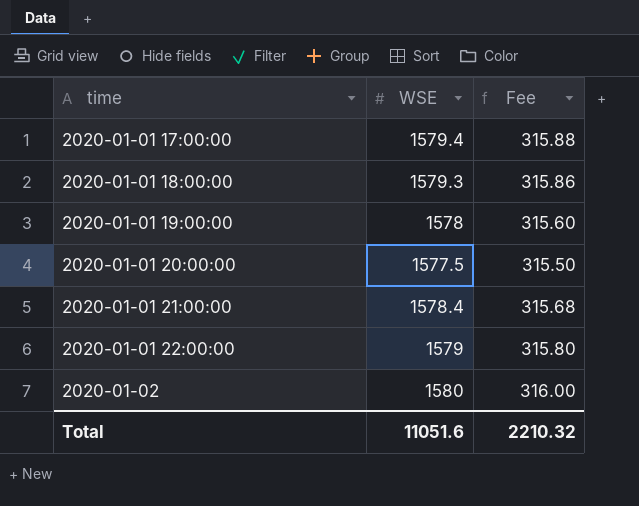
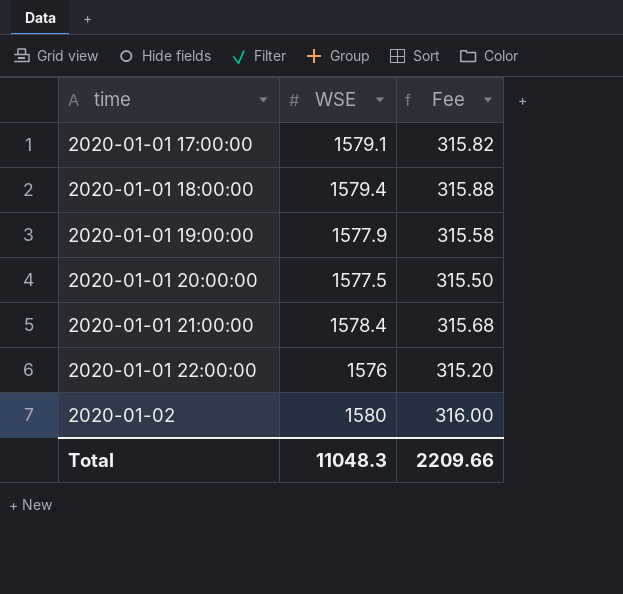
2020-01-01 17:00:00 | WSE: 1579.4 -> 1579.1
2020-01-01 17:00:00 | Fee: 315.88 -> 315.82
2020-01-01 18:00:00 | WSE: 1579.3 -> 1579.4
2020-01-01 18:00:00 | Fee: 315.86 -> 315.88
2020-01-01 19:00:00 | WSE: 1578 -> 1577.9
2020-01-01 19:00:00 | Fee: 315.60 -> 315.58
2020-01-01 22:00:00 | WSE: 1579 -> 1576
2020-01-01 22:00:00 | Fee: 315.80 -> 315.20
Total | WSE: 11051.6 -> 11048.3
Total | Fee: 2210.32 -> 2209.66

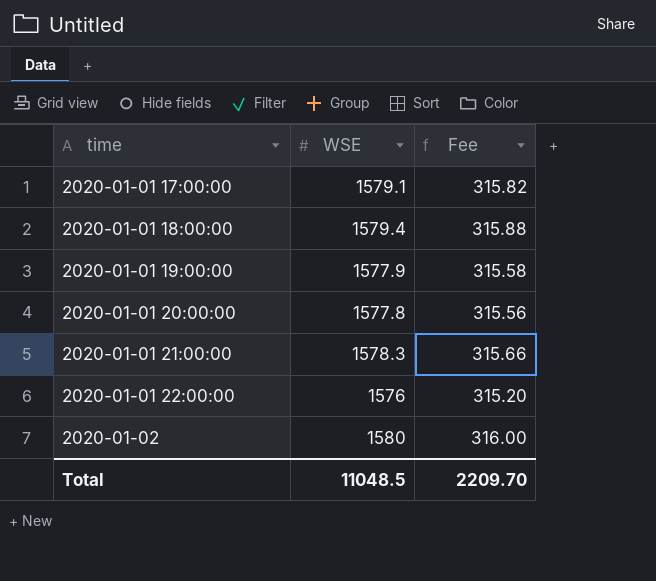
2020-01-01 20:00:00 | WSE: 1577.5 -> 1577.8
2020-01-01 20:00:00 | Fee: 315.50 -> 315.56
2020-01-01 21:00:00 | WSE: 1578.4 -> 1578.3
2020-01-01 21:00:00 | Fee: 315.68 -> 315.66
Total | WSE: 11048.3 -> 11048.5
Total | Fee: 2209.66 -> 2209.70

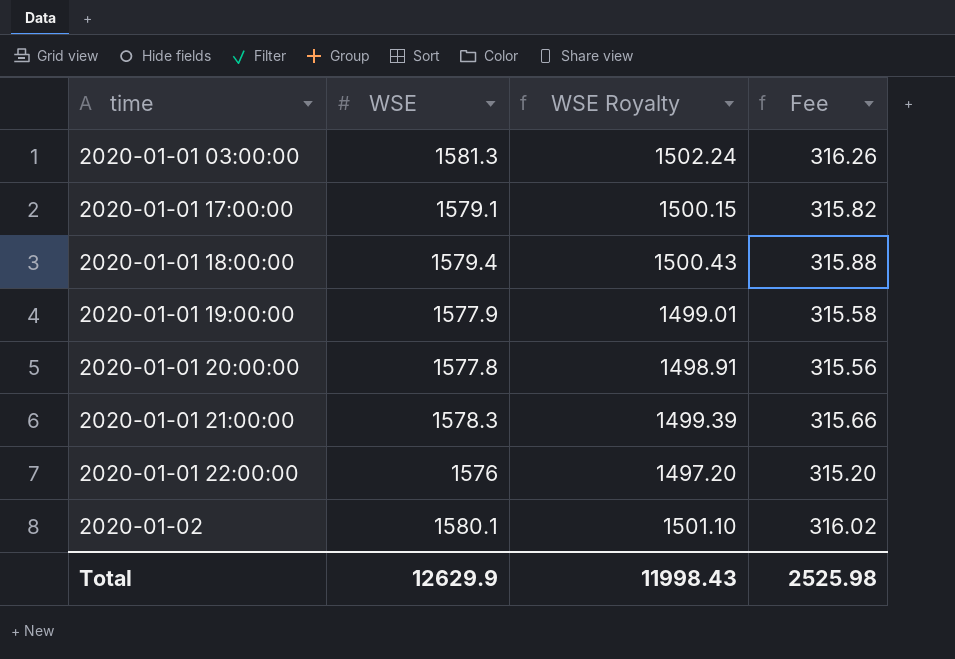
column WSE Royalty | formula: none -> [WSE] * 0.95
row 2020-01-01 03:00:00: none -> 1581.3 | 1502.24 | 316.26
2020-01-02 | WSE: 1580 -> 1580.1
2020-01-02 | Fee: 316.00 -> 316.02
Total | WSE: 11048.5 -> 12629.9
Total | Fee: 2209.70 -> 2525.98

